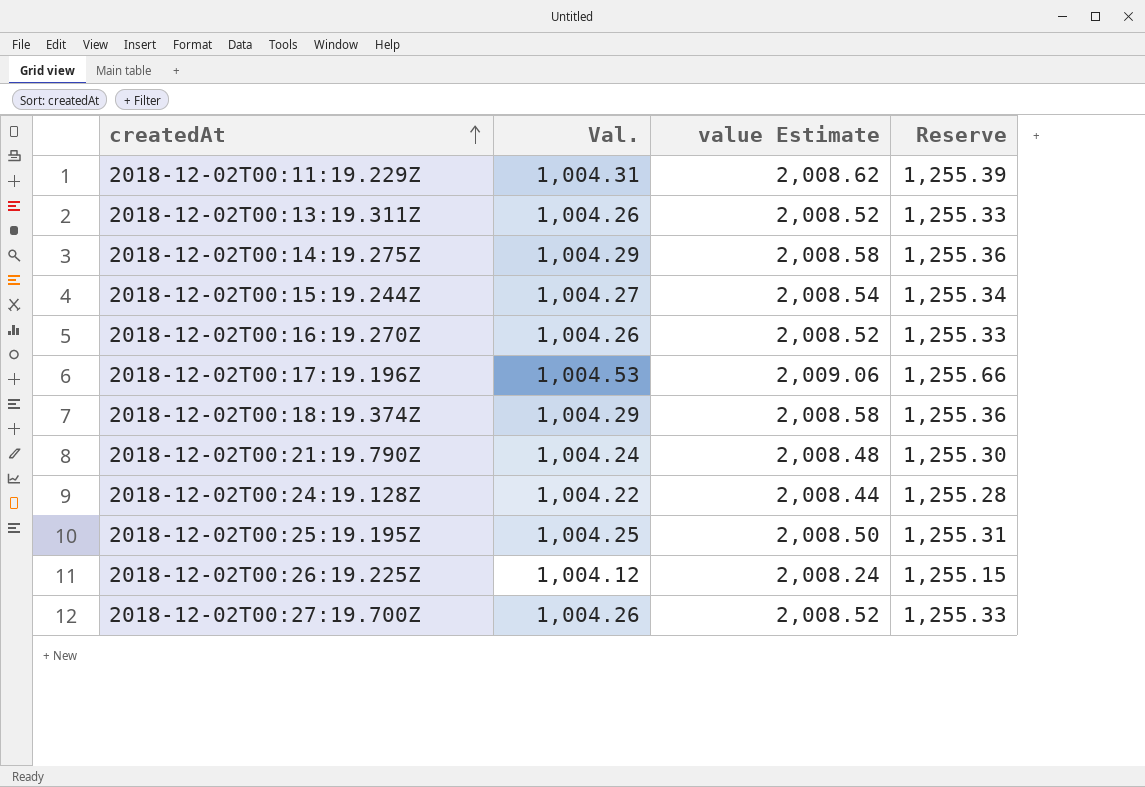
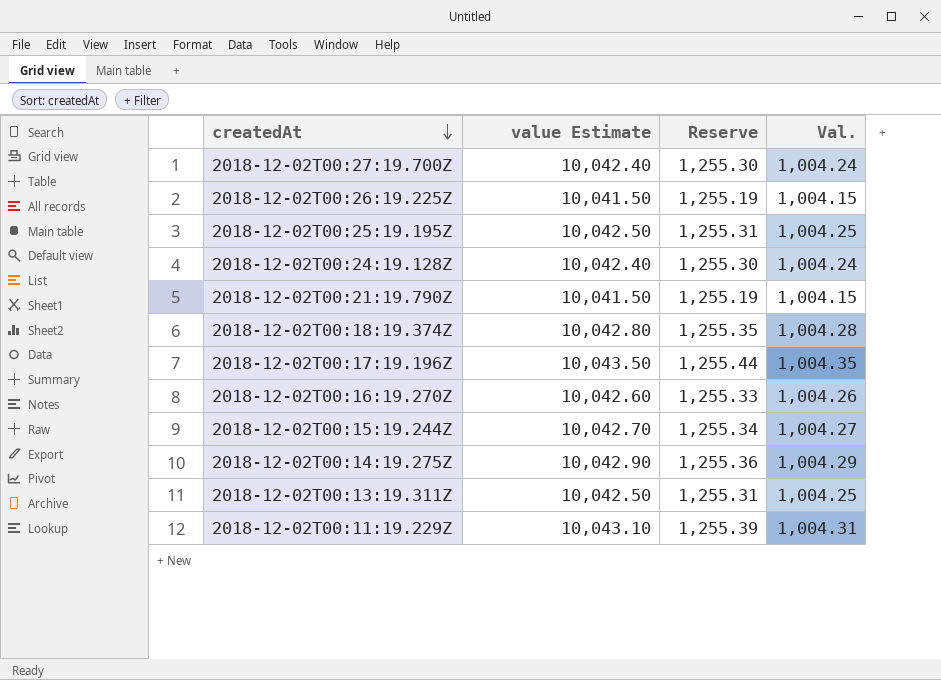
row order: createdAt ascending -> createdAt descending
column value Estimate | formula: [Val.] * 2 -> [Val.] * 10
column Val. | position: 2 -> 4
2018-12-02T00:27:19.700Z | Reserve: 1,255.33 -> 1,255.30
2018-12-02T00:27:19.700Z | Val.: 1,004.26 -> 1,004.24
2018-12-02T00:26:19.225Z | Reserve: 1,255.15 -> 1,255.19
2018-12-02T00:26:19.225Z | Val.: 1,004.12 -> 1,004.15
2018-12-02T00:24:19.128Z | Reserve: 1,255.28 -> 1,255.30
2018-12-02T00:24:19.128Z | Val.: 1,004.22 -> 1,004.24
2018-12-02T00:21:19.790Z | Reserve: 1,255.30 -> 1,255.19
2018-12-02T00:21:19.790Z | Val.: 1,004.24 -> 1,004.15
2018-12-02T00:18:19.374Z | Reserve: 1,255.36 -> 1,255.35
2018-12-02T00:18:19.374Z | Val.: 1,004.29 -> 1,004.28
2018-12-02T00:17:19.196Z | Reserve: 1,255.66 -> 1,255.44
2018-12-02T00:17:19.196Z | Val.: 1,004.53 -> 1,004.35
2018-12-02T00:13:19.311Z | Reserve: 1,255.33 -> 1,255.31
2018-12-02T00:13:19.311Z | Val.: 1,004.26 -> 1,004.25

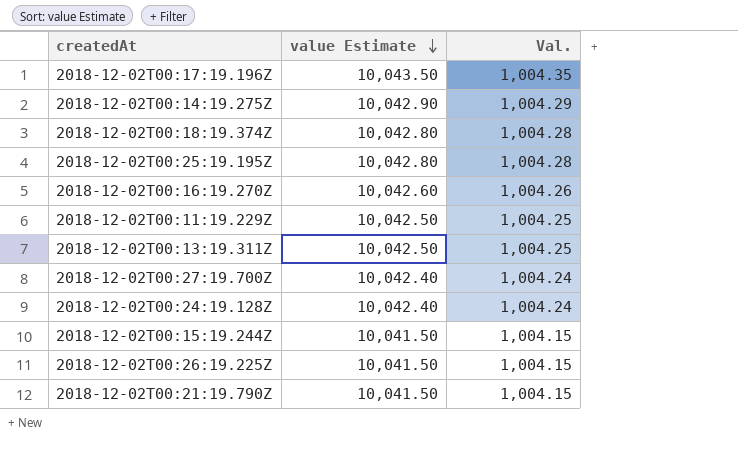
row order: createdAt descending -> value Estimate descending
column Reserve | formula: [Val.] * 1.25 -> none
2018-12-02T00:25:19.195Z | value Estimate: 10,042.50 -> 10,042.80
2018-12-02T00:25:19.195Z | Val.: 1,004.25 -> 1,004.28
2018-12-02T00:11:19.229Z | value Estimate: 10,043.10 -> 10,042.50
2018-12-02T00:11:19.229Z | Val.: 1,004.31 -> 1,004.25
2018-12-02T00:15:19.244Z | value Estimate: 10,042.70 -> 10,041.50
2018-12-02T00:15:19.244Z | Val.: 1,004.27 -> 1,004.15

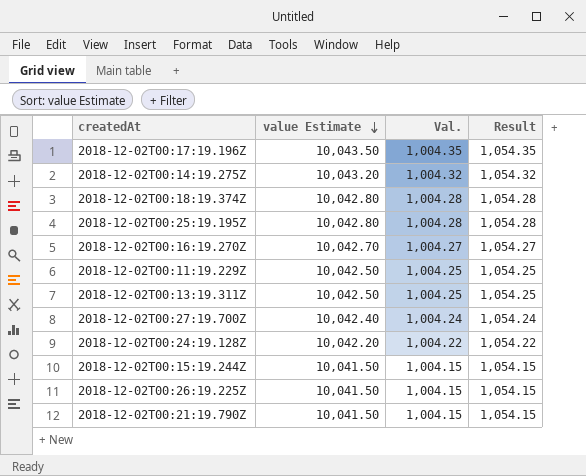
column Result | formula: none -> [Val.] + 50
2018-12-02T00:14:19.275Z | value Estimate: 10,042.90 -> 10,043.20
2018-12-02T00:14:19.275Z | Val.: 1,004.29 -> 1,004.32
2018-12-02T00:16:19.270Z | value Estimate: 10,042.60 -> 10,042.70
2018-12-02T00:16:19.270Z | Val.: 1,004.26 -> 1,004.27
2018-12-02T00:24:19.128Z | value Estimate: 10,042.40 -> 10,042.20
2018-12-02T00:24:19.128Z | Val.: 1,004.24 -> 1,004.22

